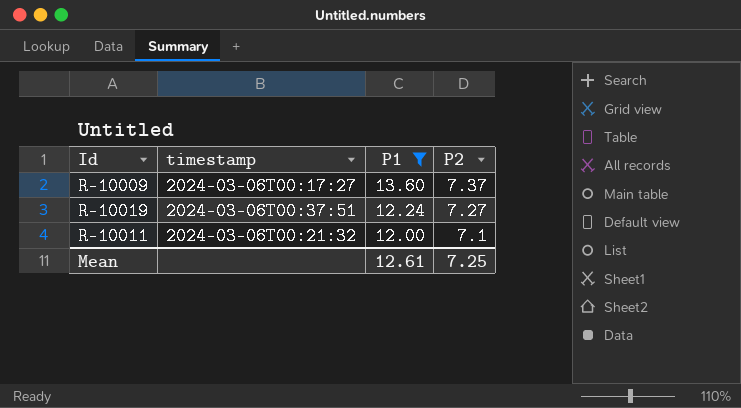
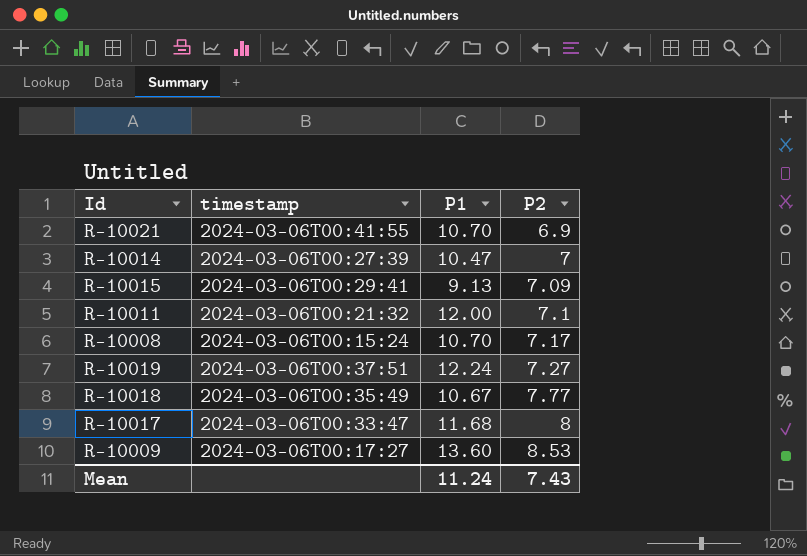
filter: P1 >= 12.00 -> none
row order: P1 descending -> P2 ascending
R-10009 | P2: 7.37 -> 8.53
Mean | P1: 12.61 -> 11.24
Mean | P2: 7.25 -> 7.43

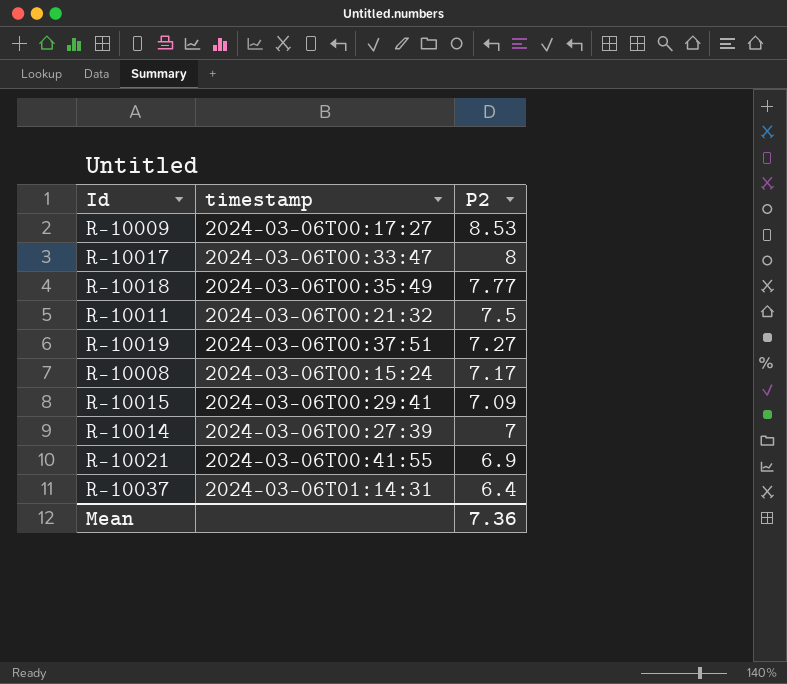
row order: P2 ascending -> P2 descending
column P1 | position: 3 -> none
R-10011 | P2: 7.1 -> 7.5
row R-10037: none -> 2024-03-06T01:14:31 | 6.4
Mean | P2: 7.43 -> 7.36

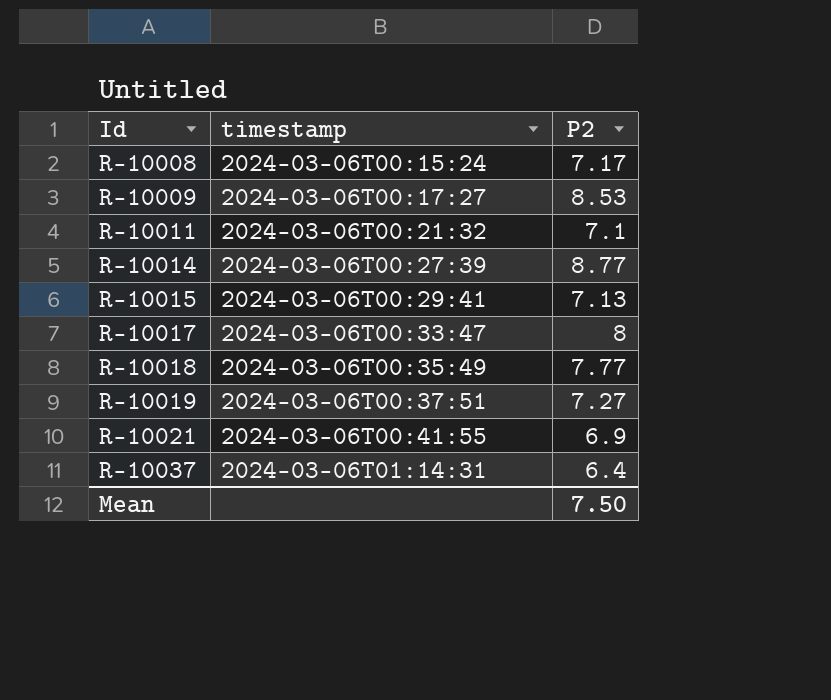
row order: P2 descending -> Id ascending
R-10011 | P2: 7.5 -> 7.1
R-10014 | P2: 7 -> 8.77
R-10015 | P2: 7.09 -> 7.13
Mean | P2: 7.36 -> 7.50

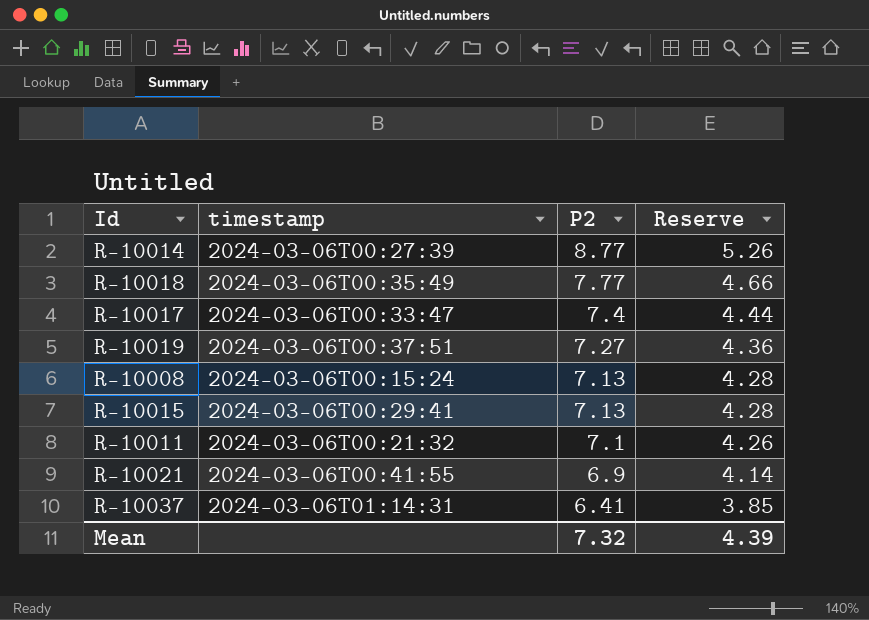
row order: Id ascending -> P2 descending
column Reserve | formula: none -> [P2] * 0.6
row R-10009: 2024-03-06T00:17:27 | 8.53 -> none
R-10017 | P2: 8 -> 7.4
R-10008 | P2: 7.17 -> 7.13
R-10037 | P2: 6.4 -> 6.41
Mean | P2: 7.50 -> 7.32

